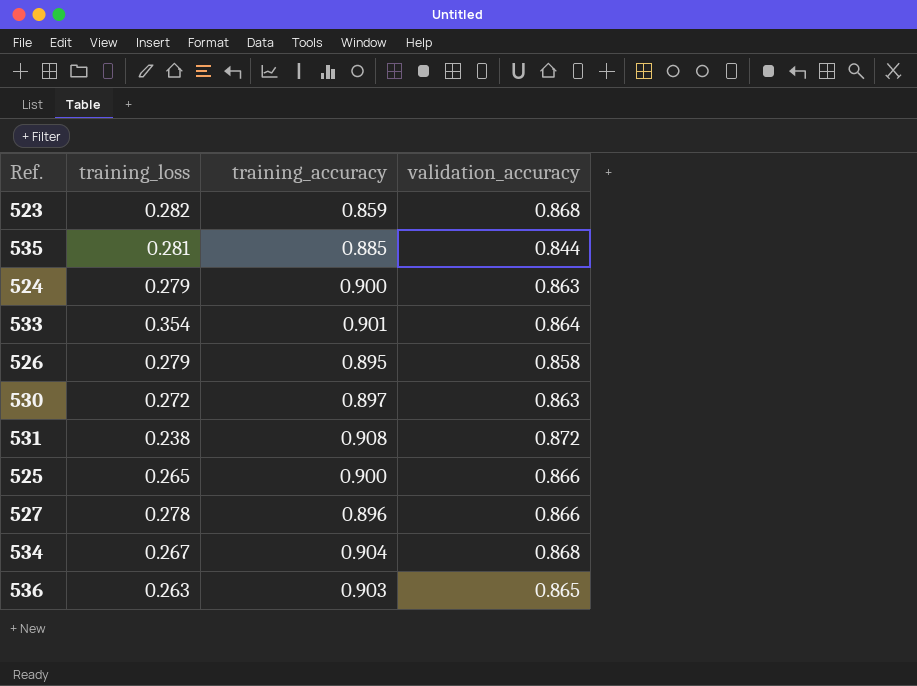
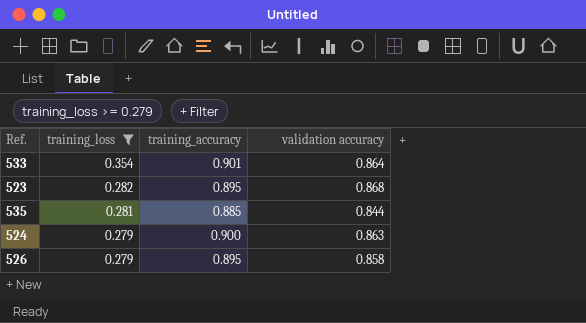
filter: none -> training_loss >= 0.279
row order: none -> training_loss descending
column name: validation_accuracy -> validation accuracy
523 | training_accuracy: 0.859 -> 0.895

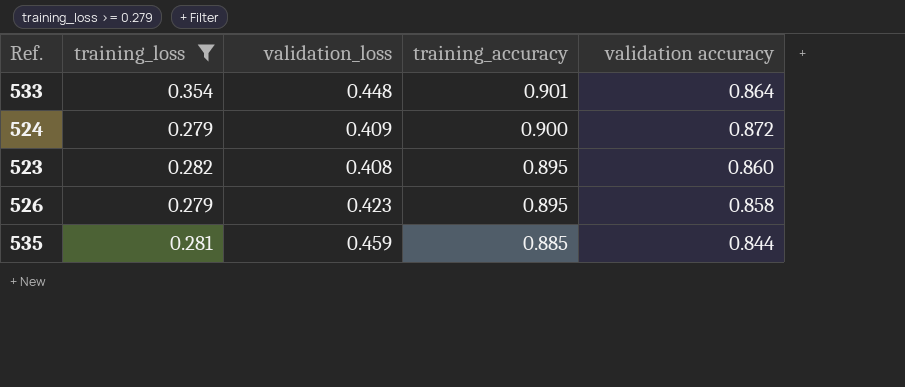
row order: training_loss descending -> training_accuracy descending
column validation_loss | position: none -> 3
524 | validation accuracy: 0.863 -> 0.872
523 | validation accuracy: 0.868 -> 0.860

